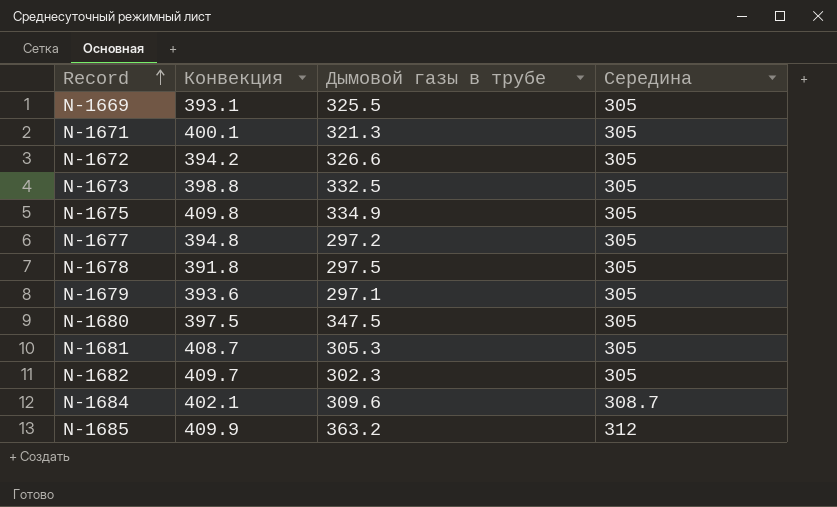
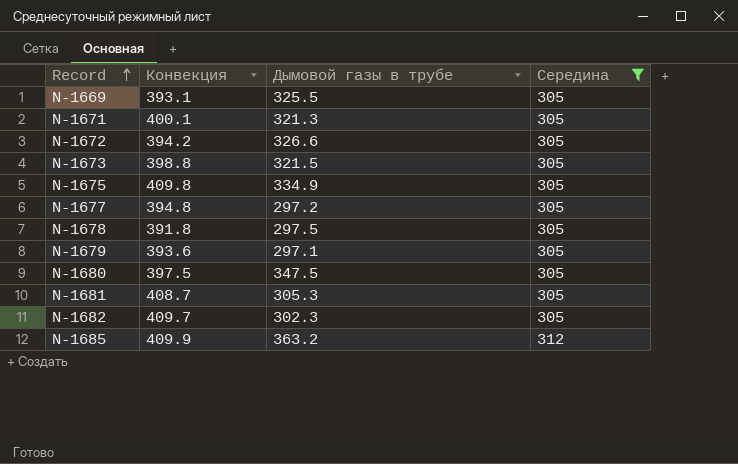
filter: none -> Середина != 308.7
N-1673 | Дымовой газы в трубе: 332.5 -> 321.5

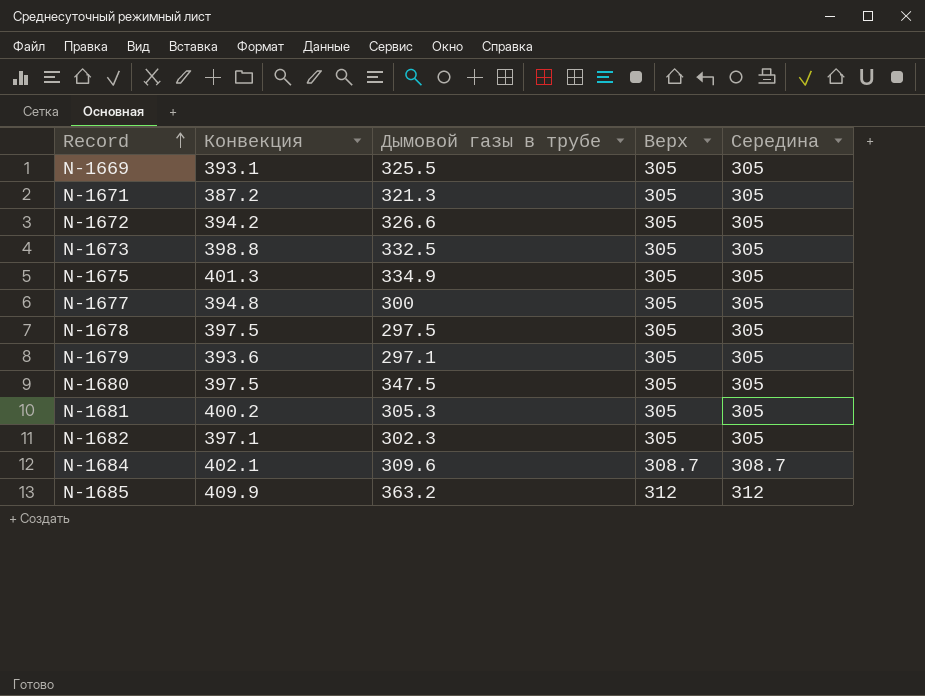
filter: Середина != 308.7 -> none
column Верх | position: none -> 4
N-1671 | Конвекция: 400.1 -> 387.2
N-1673 | Дымовой газы в трубе: 321.5 -> 332.5
N-1675 | Конвекция: 409.8 -> 401.3
N-1677 | Дымовой газы в трубе: 297.2 -> 300
N-1678 | Конвекция: 391.8 -> 397.5
N-1681 | Конвекция: 408.7 -> 400.2
N-1682 | Конвекция: 409.7 -> 397.1

